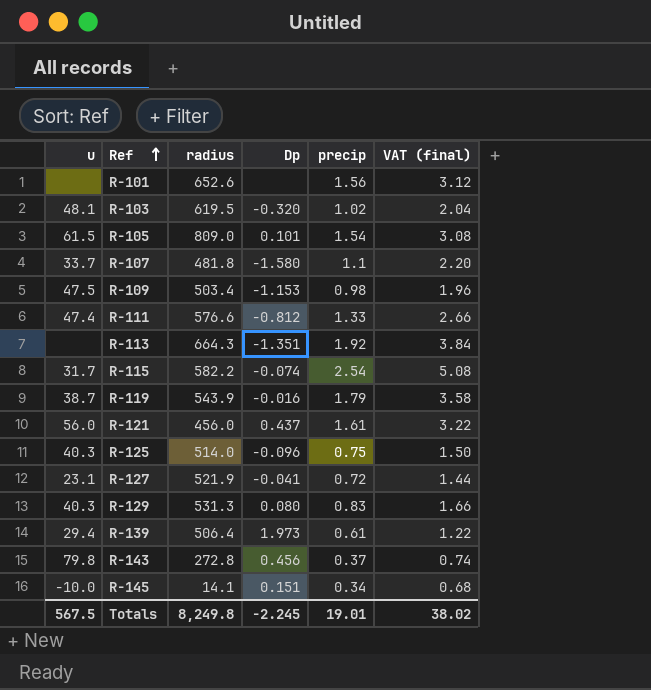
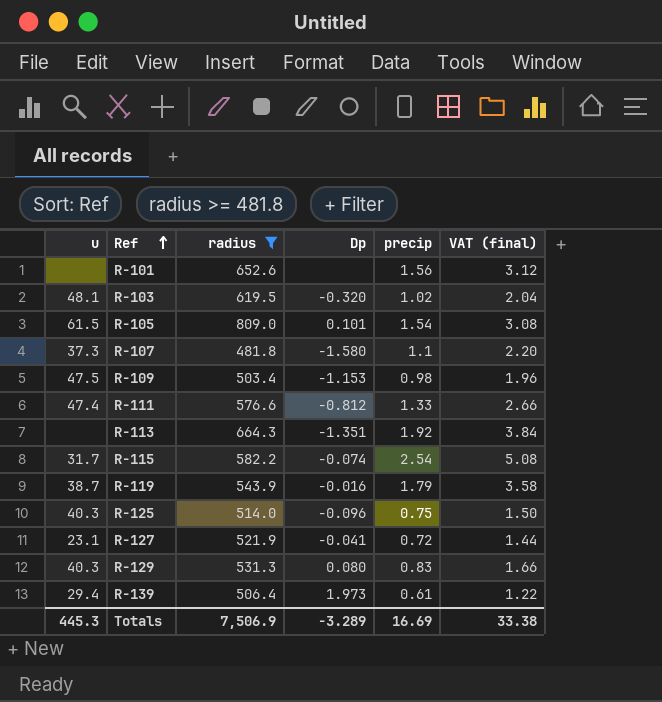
filter: none -> radius >= 481.8
R-107 | u: 33.7 -> 37.3
Totals | u: 567.5 -> 445.3
Totals | radius: 8,249.8 -> 7,506.9
Totals | Dp: -2.245 -> -3.289
Totals | precip: 19.01 -> 16.69
Totals | VAT (final): 38.02 -> 33.38

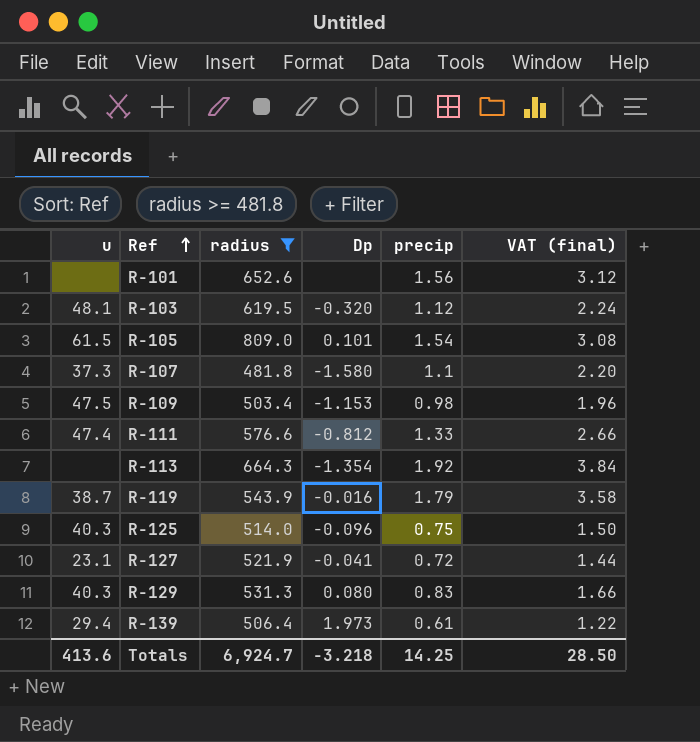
row R-115: 31.7 | 582.2 | -0.074 | 2.54 | 5.08 -> none
R-103 | precip: 1.02 -> 1.12
R-103 | VAT (final): 2.04 -> 2.24
R-113 | Dp: -1.351 -> -1.354
Totals | u: 445.3 -> 413.6
Totals | radius: 7,506.9 -> 6,924.7
Totals | Dp: -3.289 -> -3.218
Totals | precip: 16.69 -> 14.25
Totals | VAT (final): 33.38 -> 28.50

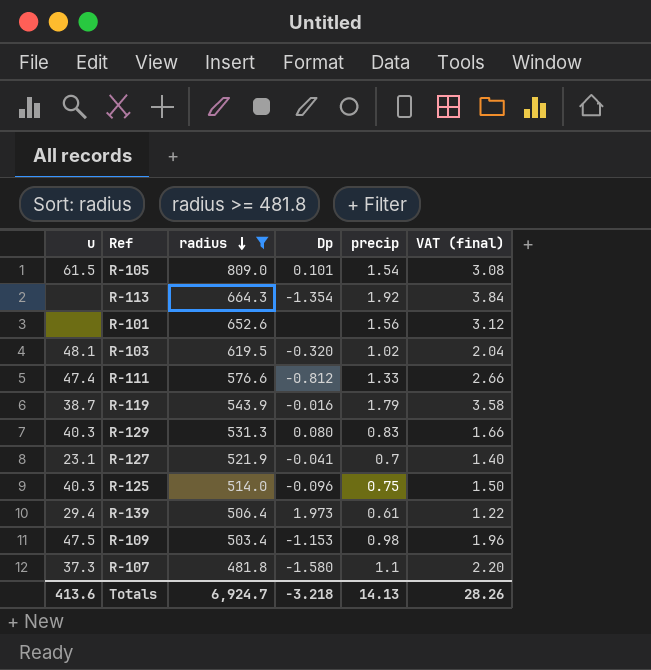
row order: Ref ascending -> radius descending
R-103 | precip: 1.12 -> 1.02
R-103 | VAT (final): 2.24 -> 2.04
R-127 | precip: 0.72 -> 0.7
R-127 | VAT (final): 1.44 -> 1.40
Totals | precip: 14.25 -> 14.13
Totals | VAT (final): 28.50 -> 28.26

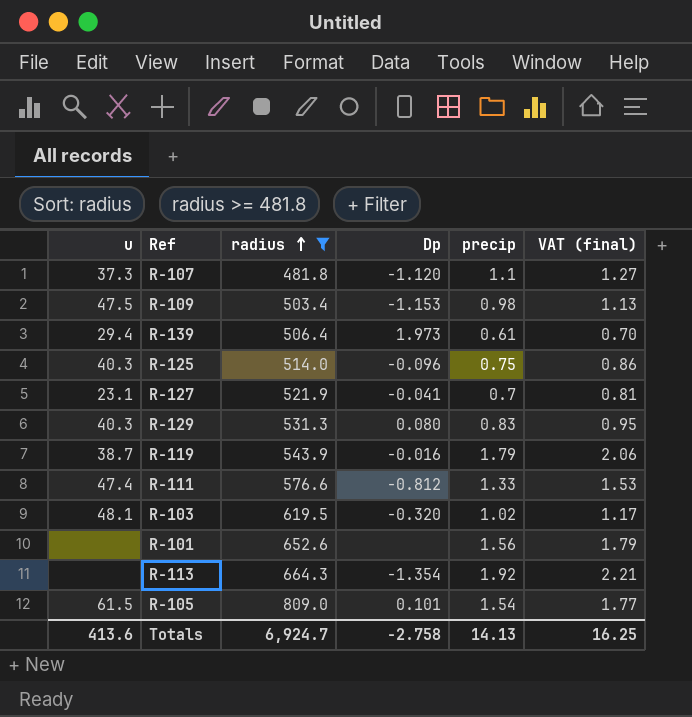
row order: radius descending -> radius ascending
column VAT (final) | formula: [precip] * 2 -> [precip] * 1.15
R-107 | Dp: -1.580 -> -1.120
Totals | Dp: -3.218 -> -2.758
Totals | VAT (final): 28.26 -> 16.25

